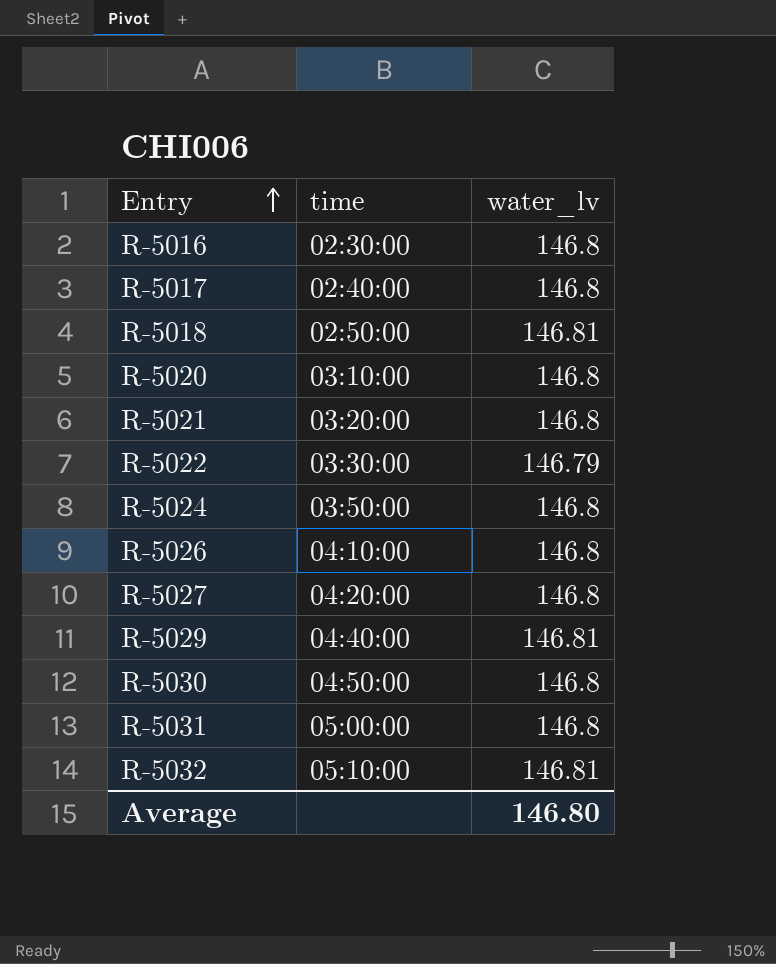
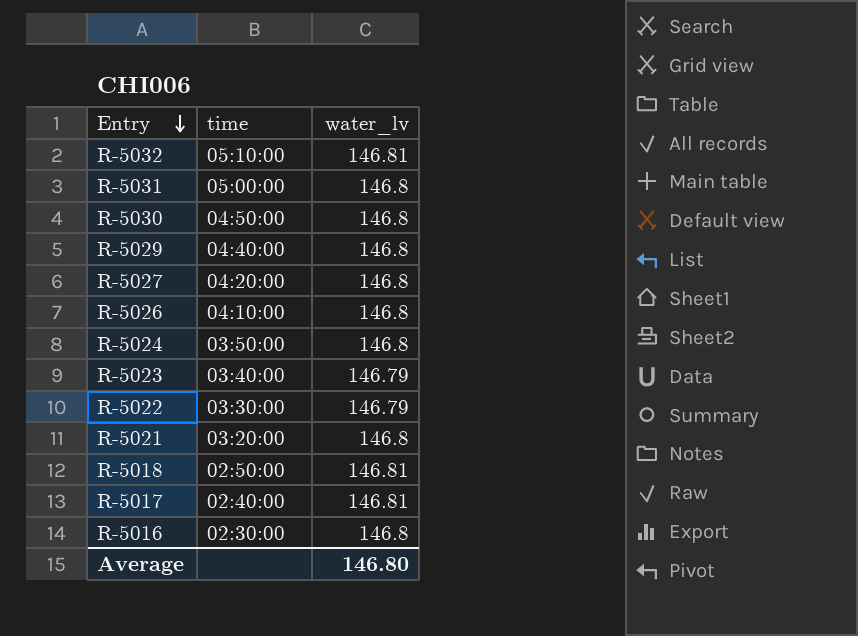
row order: Entry ascending -> Entry descending
row R-5020: 03:10:00 | 146.8 -> none
R-5029 | water_lv: 146.81 -> 146.8
row R-5023: none -> 03:40:00 | 146.79
R-5017 | water_lv: 146.8 -> 146.81

